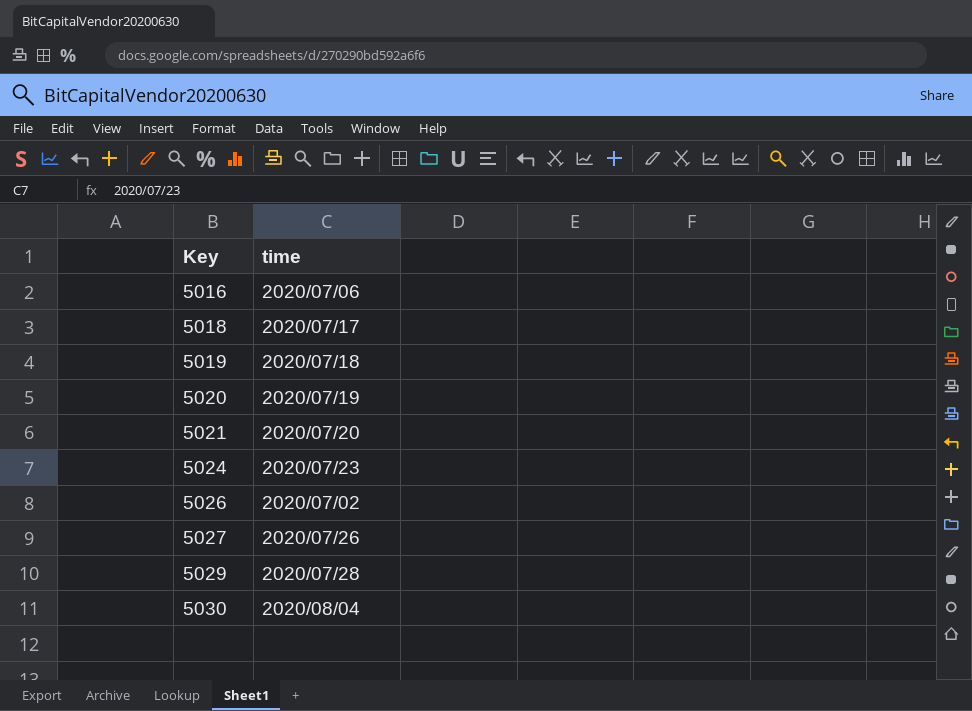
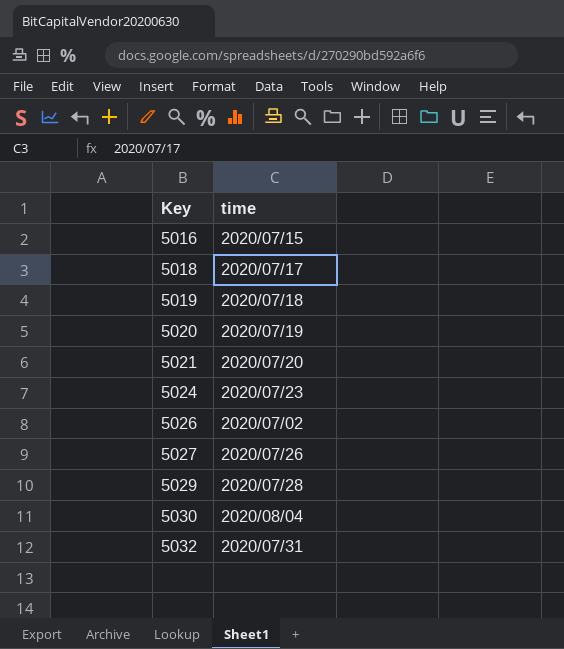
5016 | time: 2020/07/06 -> 2020/07/15
row 5032: none -> 2020/07/31

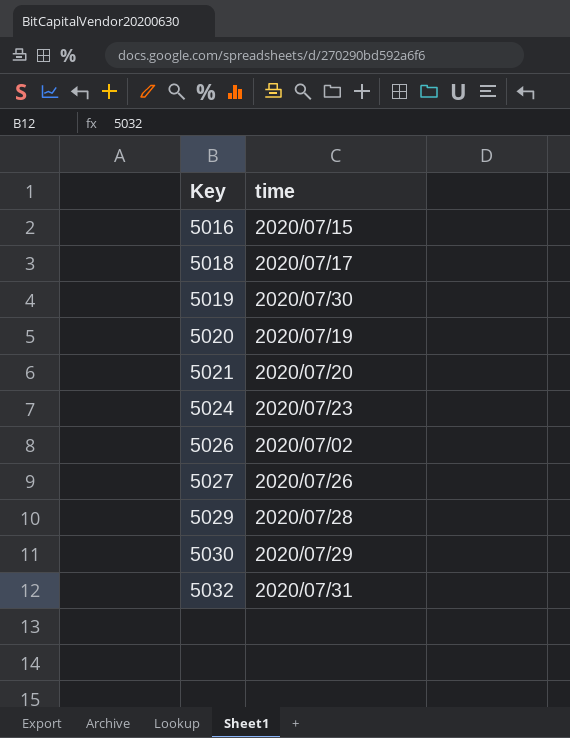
5019 | time: 2020/07/18 -> 2020/07/30
5030 | time: 2020/08/04 -> 2020/07/29

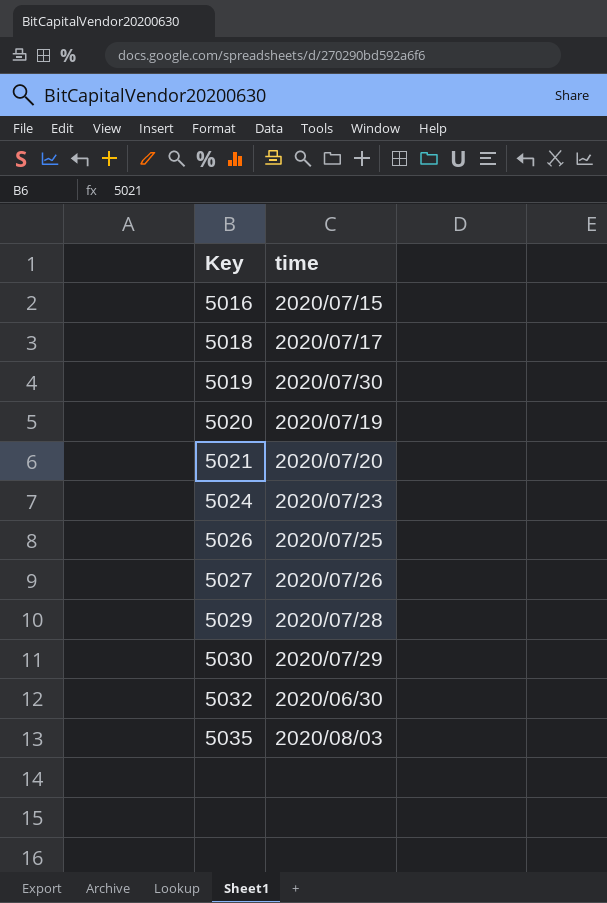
5026 | time: 2020/07/02 -> 2020/07/25
5032 | time: 2020/07/31 -> 2020/06/30
row 5035: none -> 2020/08/03

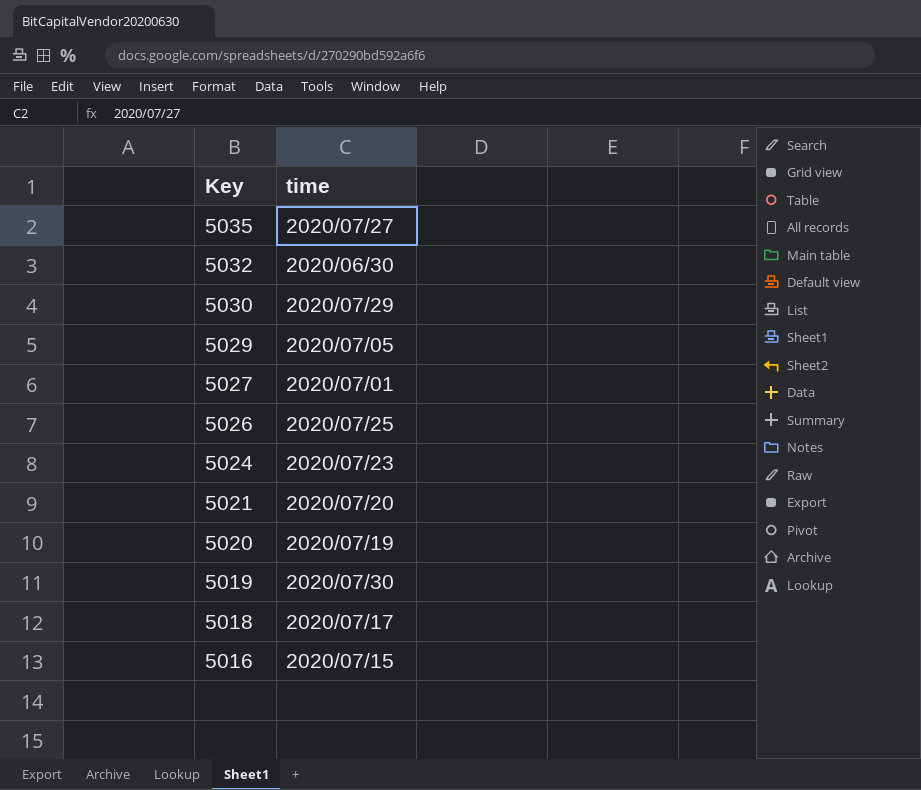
row order: Key ascending -> Key descending
5035 | time: 2020/08/03 -> 2020/07/27
5029 | time: 2020/07/28 -> 2020/07/05
5027 | time: 2020/07/26 -> 2020/07/01

